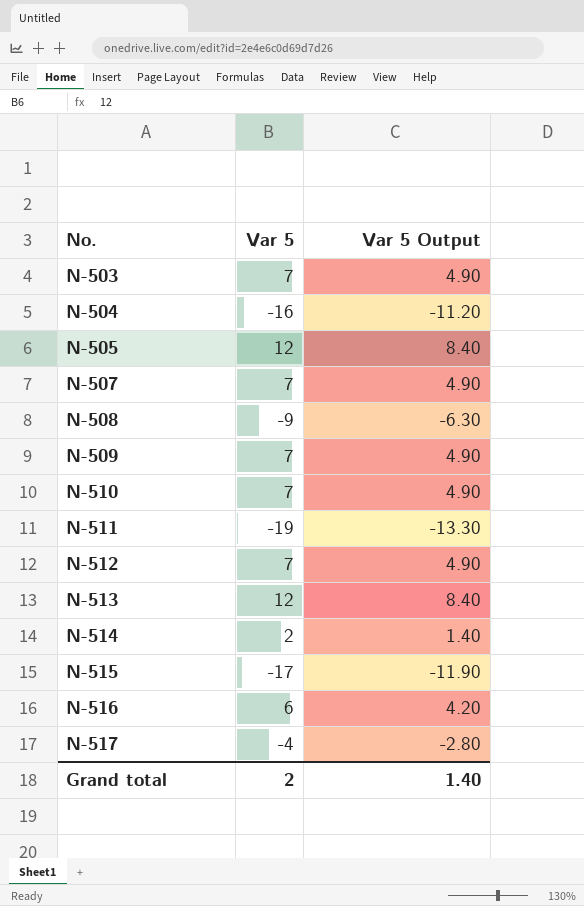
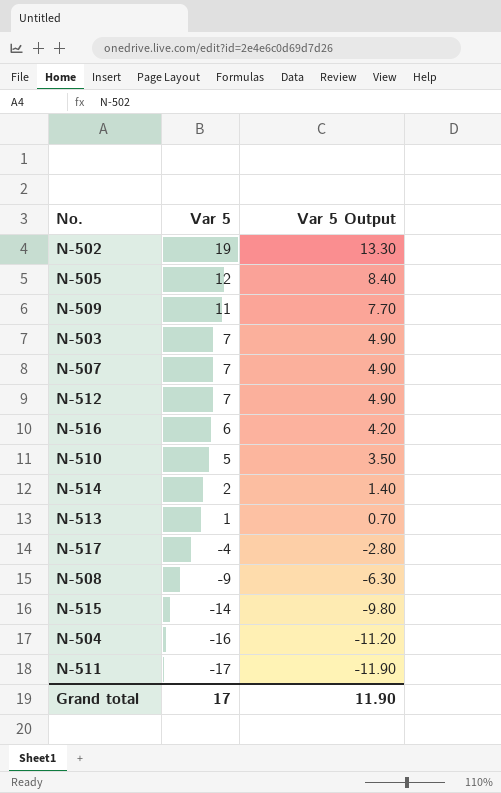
row order: No. ascending -> Var 5 descending
row N-502: none -> 19 | 13.30
N-509 | Var 5: 7 -> 11
N-509 | Var 5 Output: 4.90 -> 7.70
N-510 | Var 5: 7 -> 5
N-510 | Var 5 Output: 4.90 -> 3.50
N-513 | Var 5: 12 -> 1
N-513 | Var 5 Output: 8.40 -> 0.70
N-515 | Var 5: -17 -> -14
N-515 | Var 5 Output: -11.90 -> -9.80
N-511 | Var 5: -19 -> -17
N-511 | Var 5 Output: -13.30 -> -11.90
Grand total | Var 5: 2 -> 17
Grand total | Var 5 Output: 1.40 -> 11.90

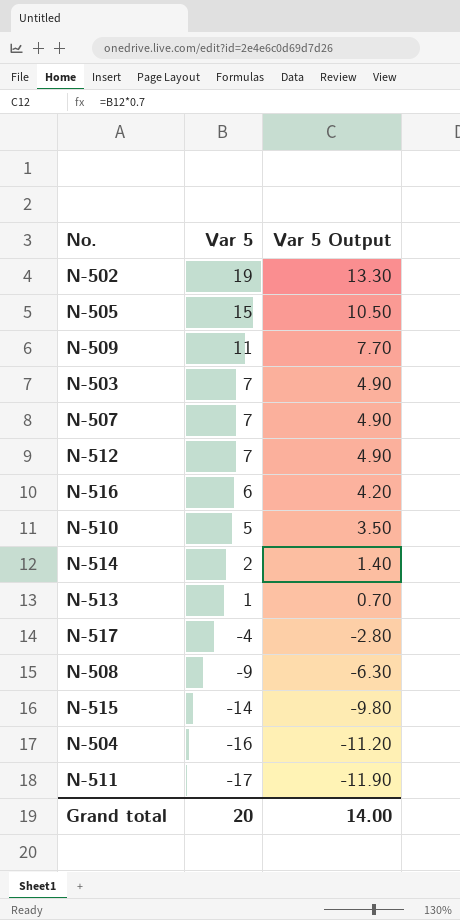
N-505 | Var 5: 12 -> 15
N-505 | Var 5 Output: 8.40 -> 10.50
Grand total | Var 5: 17 -> 20
Grand total | Var 5 Output: 11.90 -> 14.00

